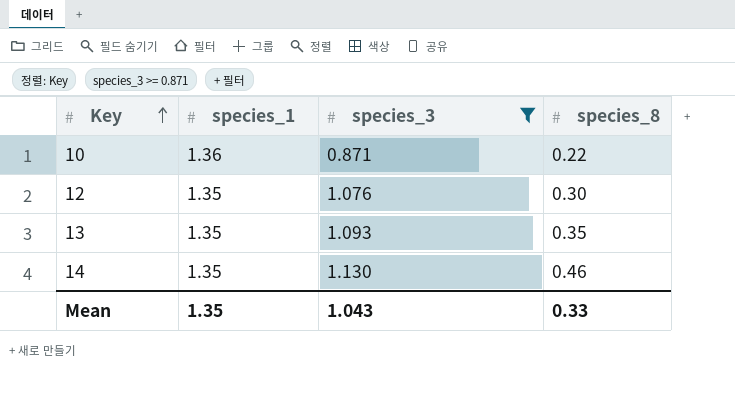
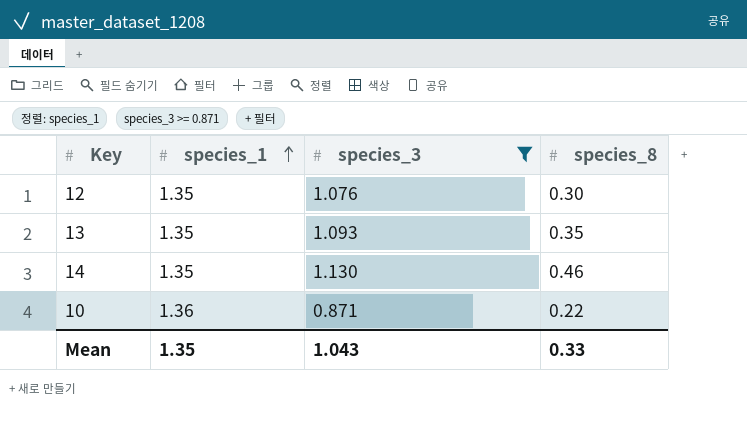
row order: Key ascending -> species_1 ascending

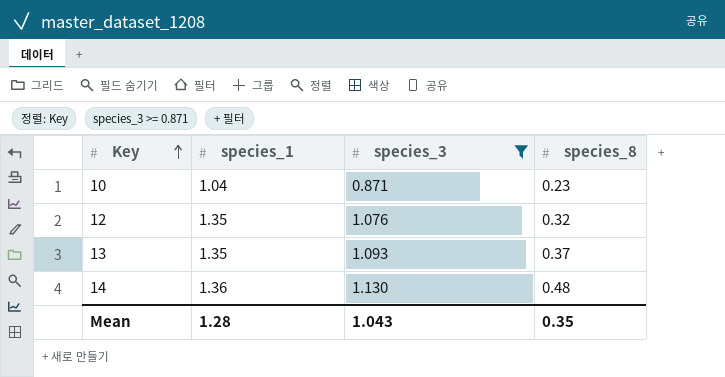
row order: species_1 ascending -> Key ascending
10 | species_1: 1.36 -> 1.04
10 | species_8: 0.22 -> 0.23
12 | species_8: 0.30 -> 0.32
13 | species_8: 0.35 -> 0.37
14 | species_1: 1.35 -> 1.36
14 | species_8: 0.46 -> 0.48
Mean | species_1: 1.35 -> 1.28
Mean | species_8: 0.33 -> 0.35

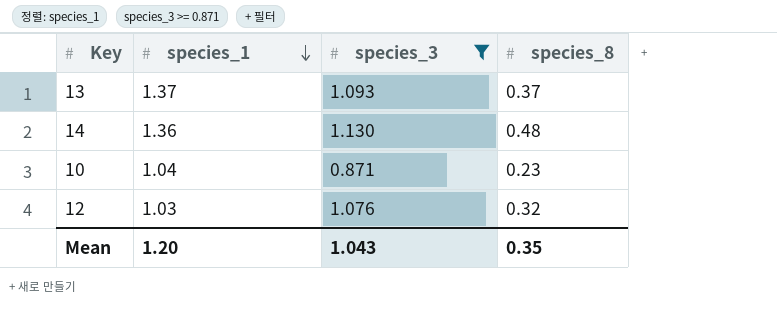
row order: Key ascending -> species_1 descending
13 | species_1: 1.35 -> 1.37
12 | species_1: 1.35 -> 1.03
Mean | species_1: 1.28 -> 1.20

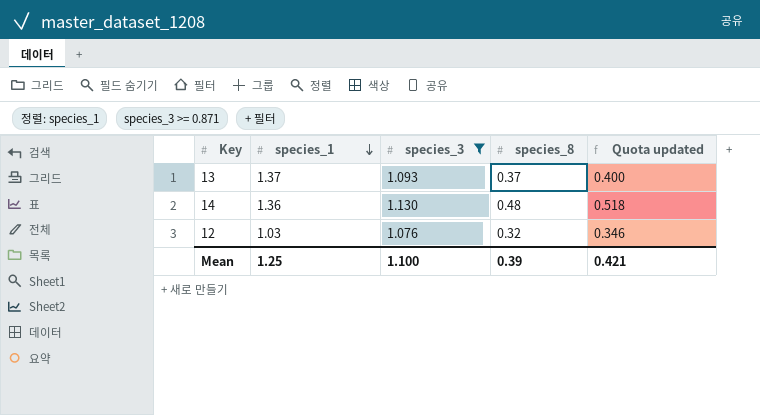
column Quota updated | formula: none -> [species_8] * 1.08
row 10: 1.04 | 0.871 | 0.23 -> none
Mean | species_1: 1.20 -> 1.25
Mean | species_3: 1.043 -> 1.100
Mean | species_8: 0.35 -> 0.39

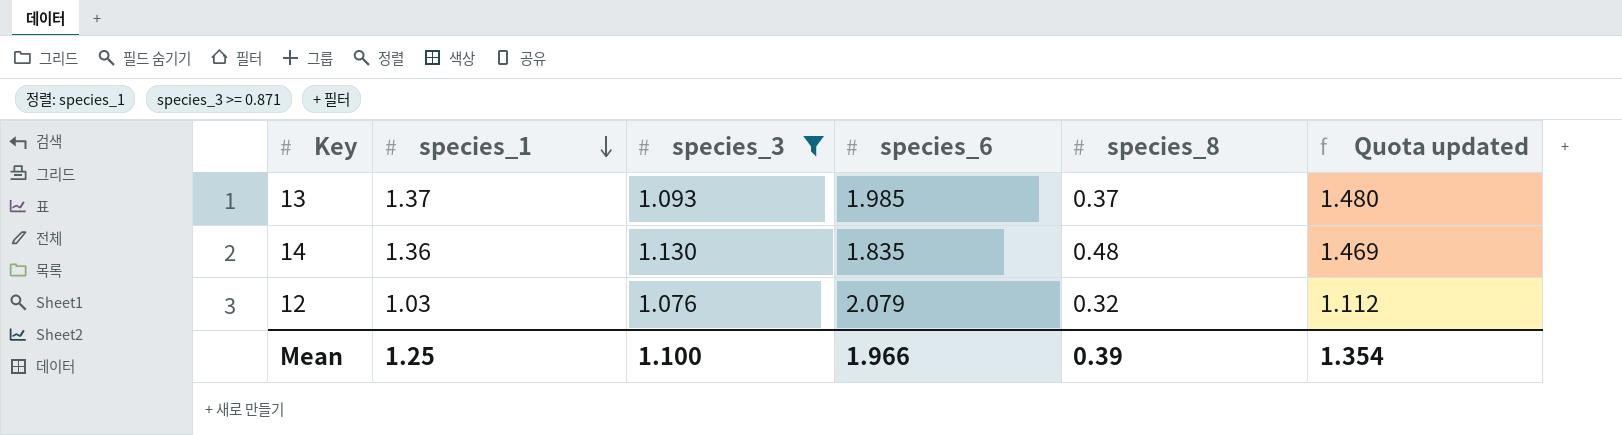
column species_6 | position: none -> 4
column Quota updated | formula: [species_8] * 1.08 -> [species_1] * 1.08
Mean | Quota updated: 0.421 -> 1.354

